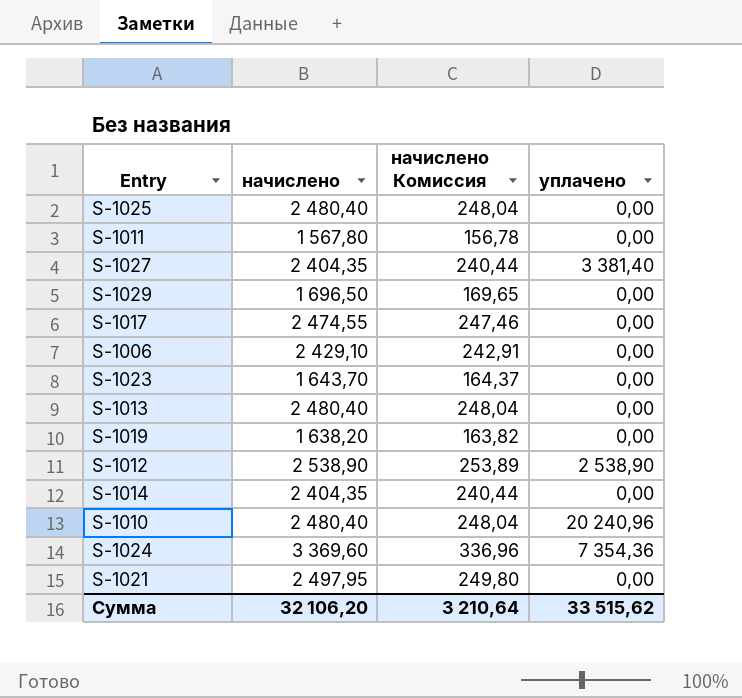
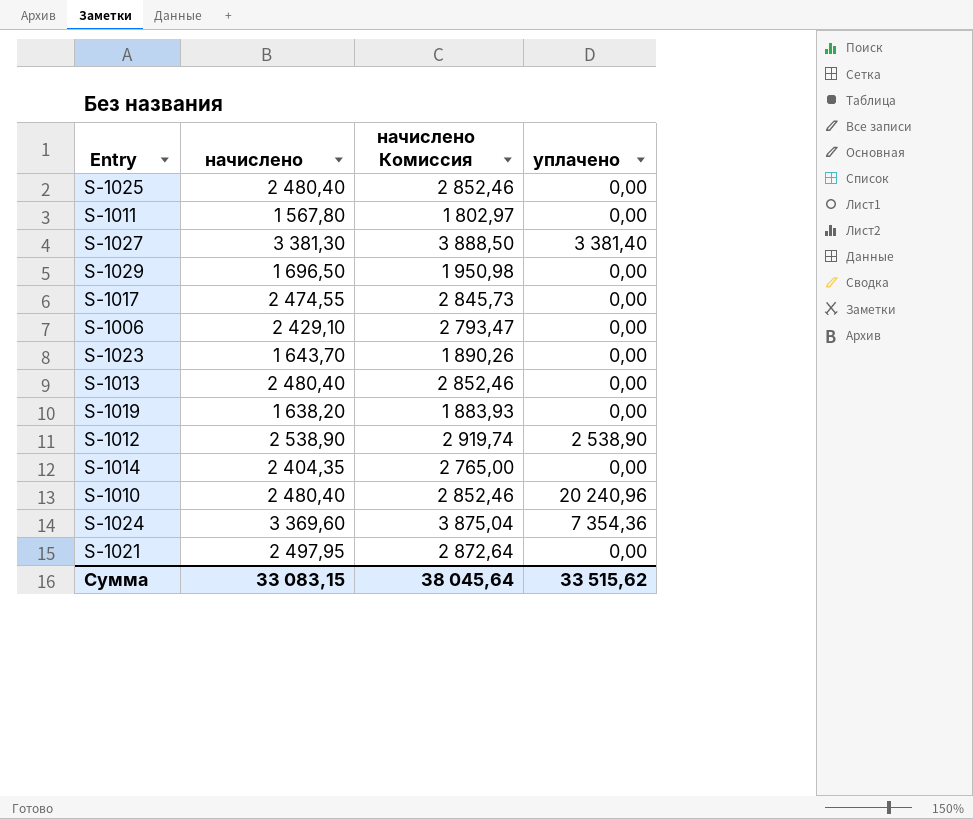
column начислено Комиссия | formula: [начислено] * 0,1 -> [начислено] * 1,15
S-1027 | начислено: 2 404,35 -> 3 381,30
Сумма | начислено: 32 106,20 -> 33 083,15
Сумма | начислено Комиссия: 3 210,64 -> 38 045,64

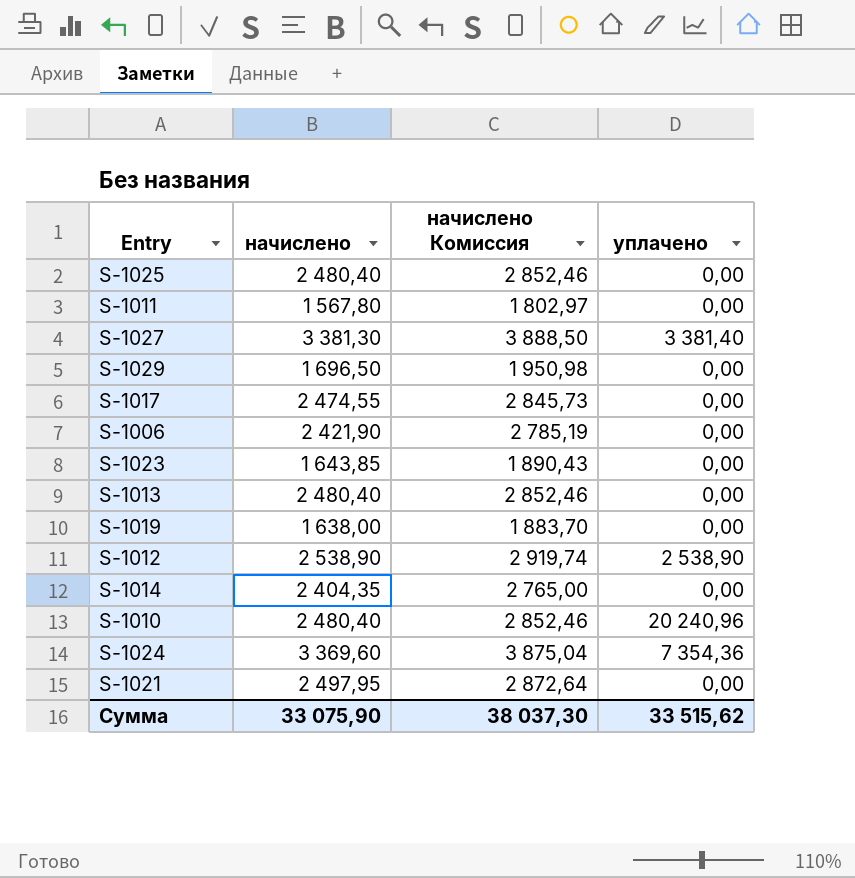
S-1006 | начислено: 2 429,10 -> 2 421,90
S-1006 | начислено Комиссия: 2 793,47 -> 2 785,19
S-1023 | начислено: 1 643,70 -> 1 643,85
S-1023 | начислено Комиссия: 1 890,26 -> 1 890,43
S-1019 | начислено: 1 638,20 -> 1 638,00
S-1019 | начислено Комиссия: 1 883,93 -> 1 883,70
Сумма | начислено: 33 083,15 -> 33 075,90
Сумма | начислено Комиссия: 38 045,64 -> 38 037,30

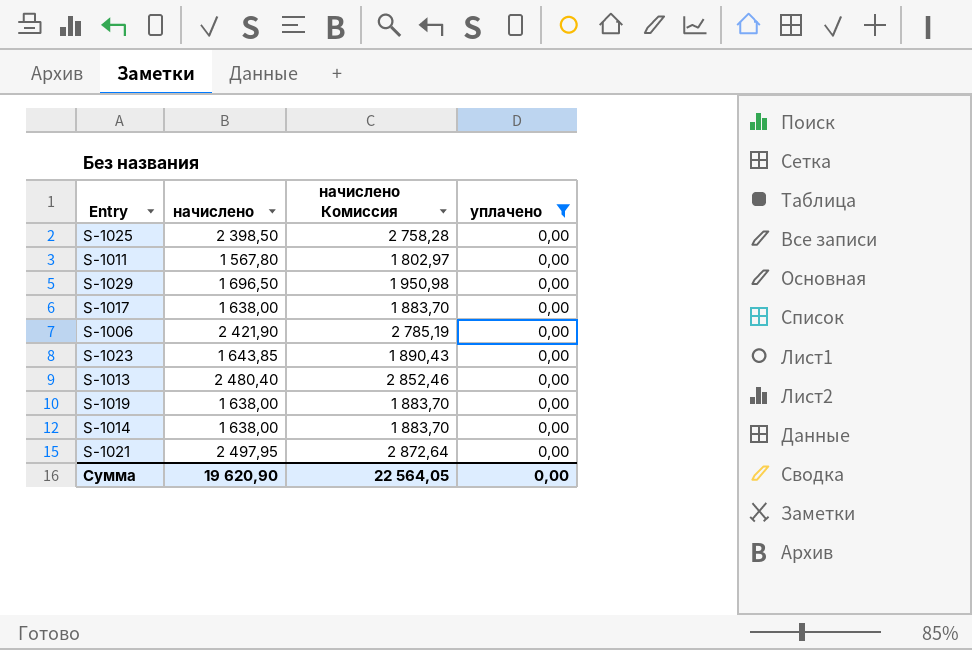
filter: none -> уплачено = 0,00
S-1025 | начислено: 2 480,40 -> 2 398,50
S-1025 | начислено Комиссия: 2 852,46 -> 2 758,28
S-1017 | начислено: 2 474,55 -> 1 638,00
S-1017 | начислено Комиссия: 2 845,73 -> 1 883,70
S-1014 | начислено: 2 404,35 -> 1 638,00
S-1014 | начислено Комиссия: 2 765,00 -> 1 883,70
Сумма | начислено: 33 075,90 -> 19 620,90
Сумма | начислено Комиссия: 38 037,30 -> 22 564,05
Сумма | уплачено: 33 515,62 -> 0,00

